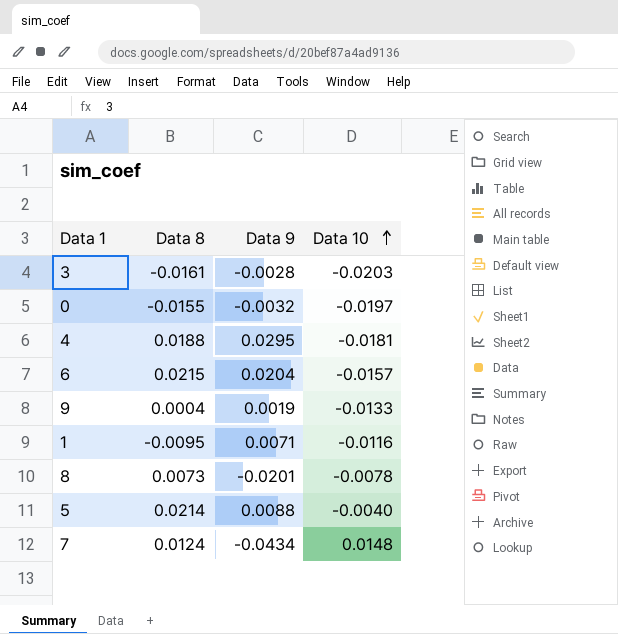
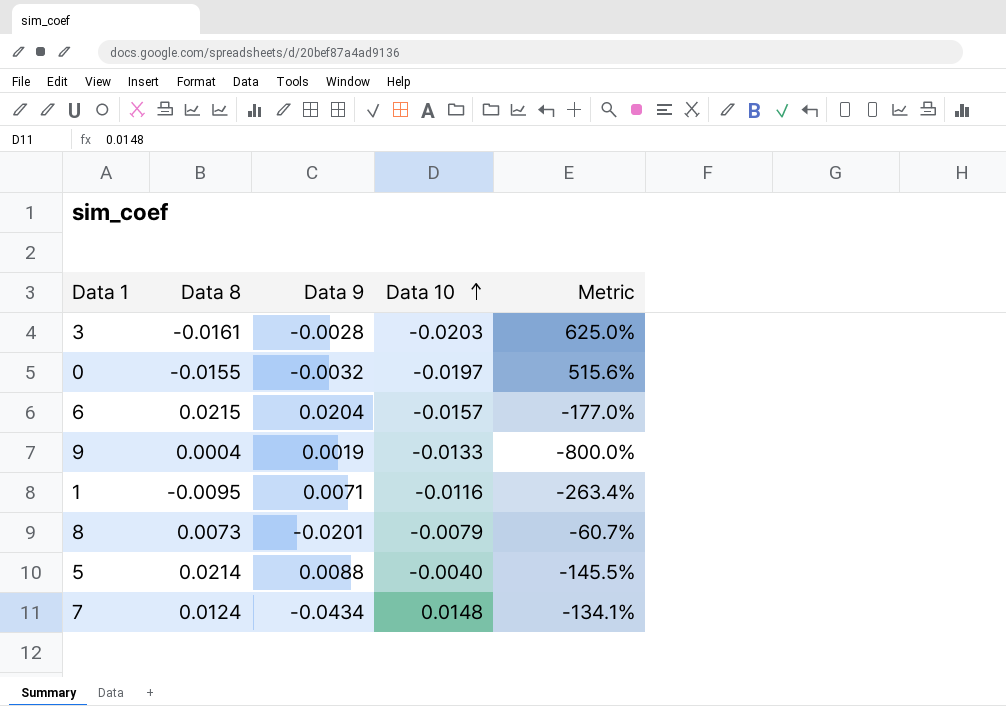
column Metric | formula: none -> ([Data 10] - [Data 9]) / [Data 9]
row 4: 0.0188 | 0.0295 | -0.0181 -> none
8 | Data 10: -0.0078 -> -0.0079

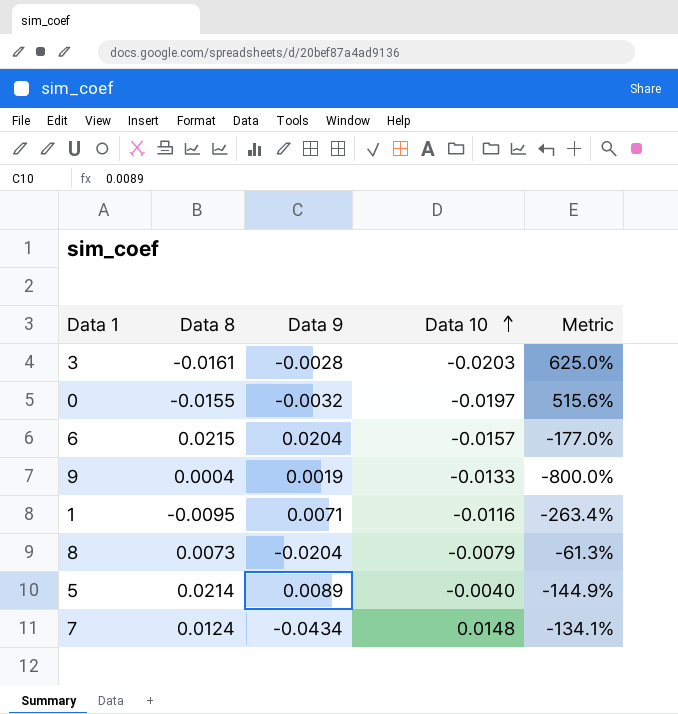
8 | Data 9: -0.0201 -> -0.0204
8 | Metric: -60.7% -> -61.3%
5 | Data 9: 0.0088 -> 0.0089
5 | Metric: -145.5% -> -144.9%

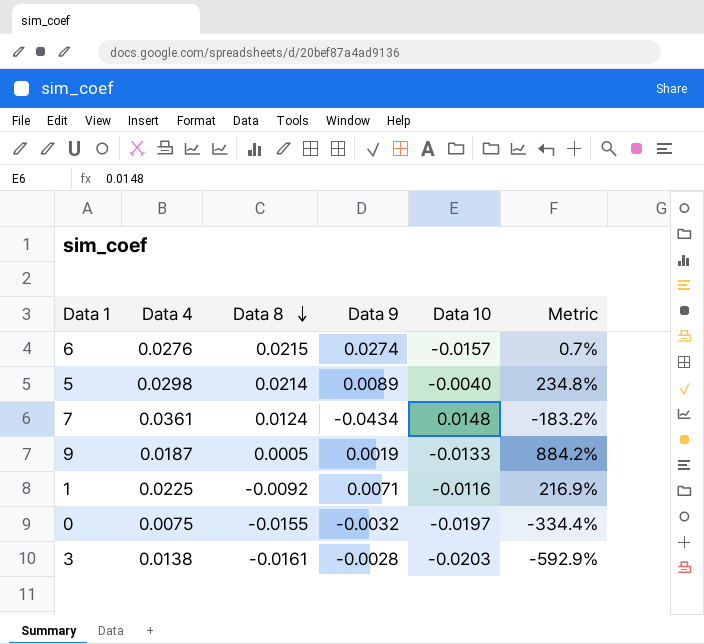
row order: Data 10 ascending -> Data 8 descending
column Data 4 | position: none -> 2
column Metric | formula: ([Data 10] - [Data 9]) / [Data 9] -> ([Data 4] - [Data 9]) / [Data 9]
row 8: 0.0073 | -0.0204 | -0.0079 | -61.3% -> none
6 | Data 9: 0.0204 -> 0.0274
9 | Data 8: 0.0004 -> 0.0005
1 | Data 8: -0.0095 -> -0.0092

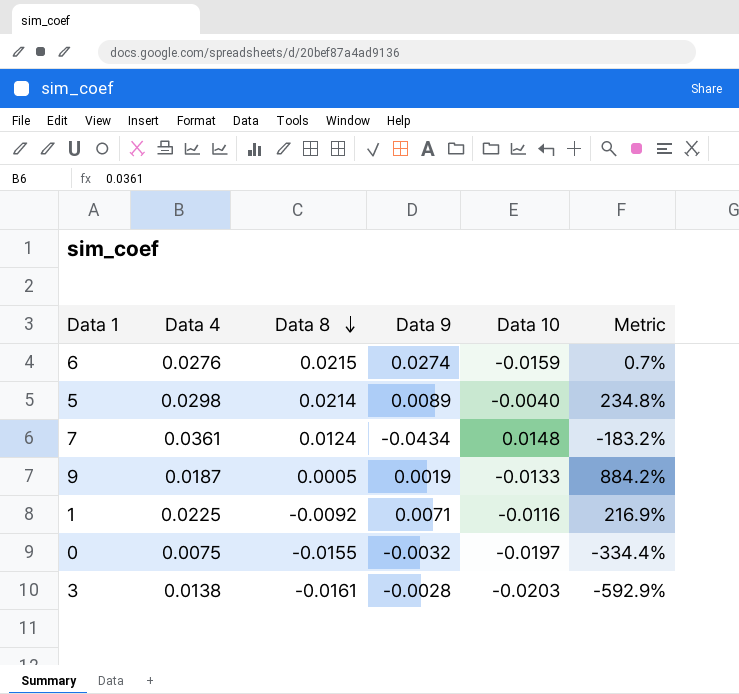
6 | Data 10: -0.0157 -> -0.0159

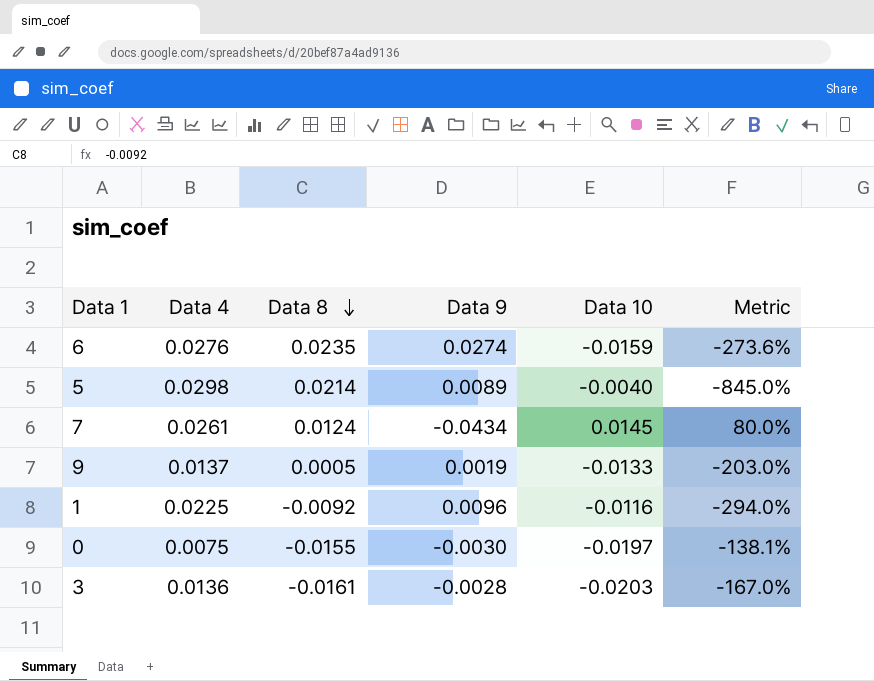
column Metric | formula: ([Data 4] - [Data 9]) / [Data 9] -> ([Data 4] - [Data 10]) / [Data 10]
6 | Data 8: 0.0215 -> 0.0235
7 | Data 4: 0.0361 -> 0.0261
7 | Data 10: 0.0148 -> 0.0145
9 | Data 4: 0.0187 -> 0.0137
1 | Data 9: 0.0071 -> 0.0096
0 | Data 9: -0.0032 -> -0.0030
3 | Data 4: 0.0138 -> 0.0136

